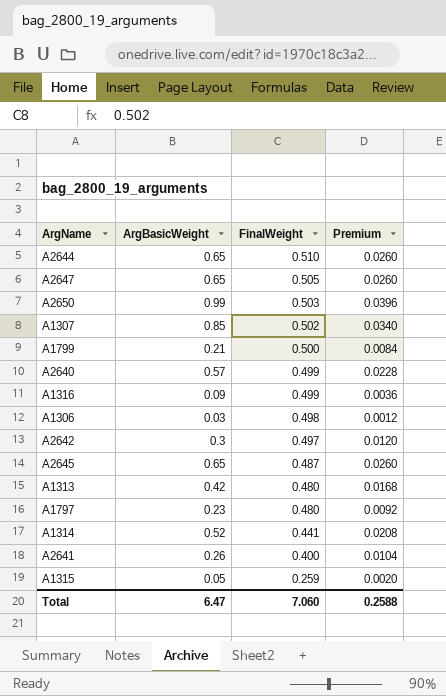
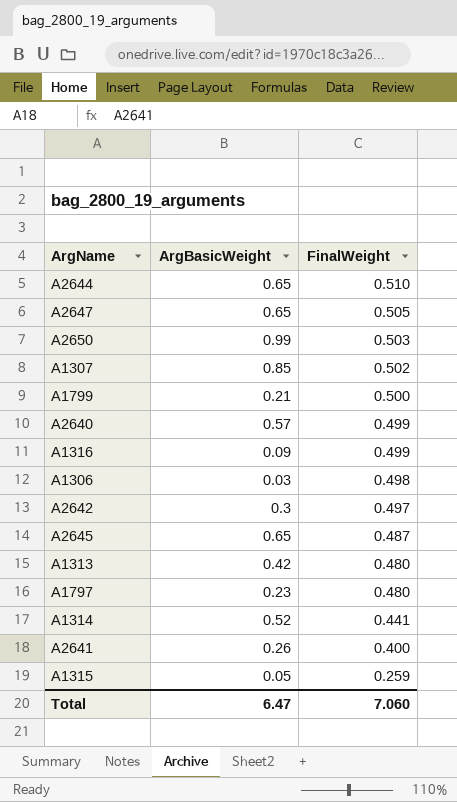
column Premium | formula: [ArgBasicWeight] * 0.04 -> none

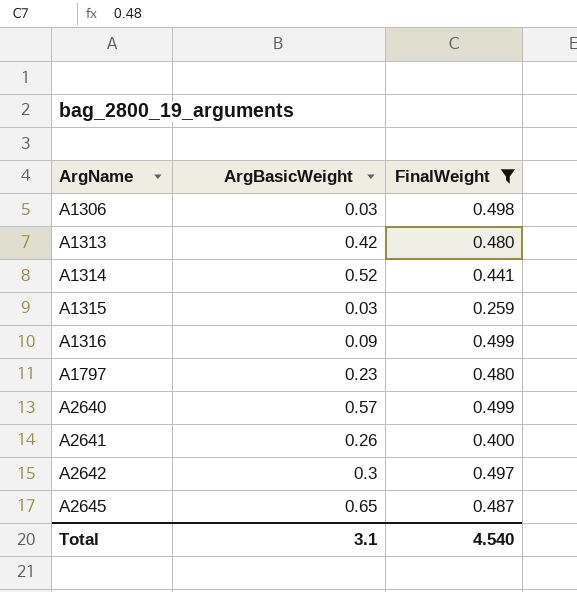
filter: none -> FinalWeight <= 0.499
row order: FinalWeight descending -> ArgName ascending
A1315 | ArgBasicWeight: 0.05 -> 0.03
Total | ArgBasicWeight: 6.47 -> 3.1
Total | FinalWeight: 7.060 -> 4.540

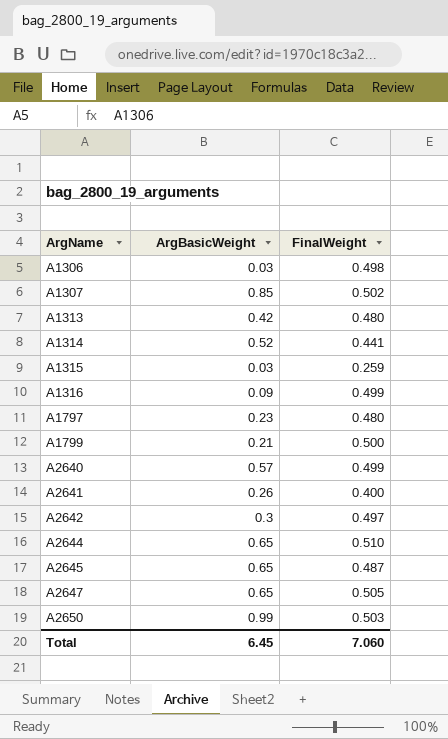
filter: FinalWeight <= 0.499 -> none
Total | ArgBasicWeight: 3.1 -> 6.45
Total | FinalWeight: 4.540 -> 7.060

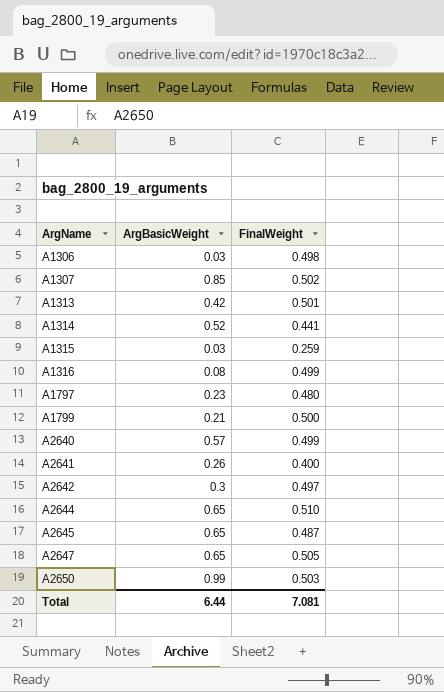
A1313 | FinalWeight: 0.480 -> 0.501
A1316 | ArgBasicWeight: 0.09 -> 0.08
Total | ArgBasicWeight: 6.45 -> 6.44
Total | FinalWeight: 7.060 -> 7.081

